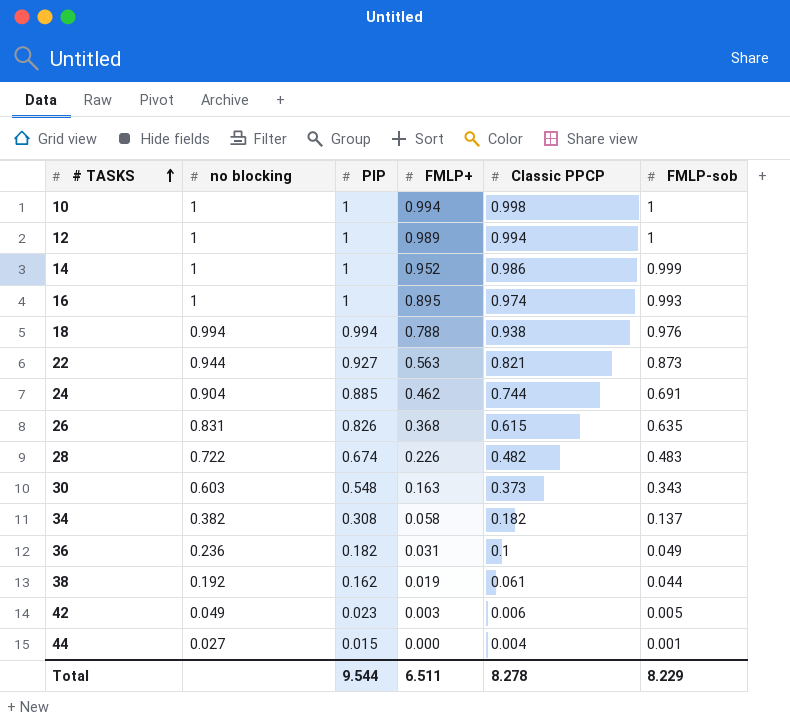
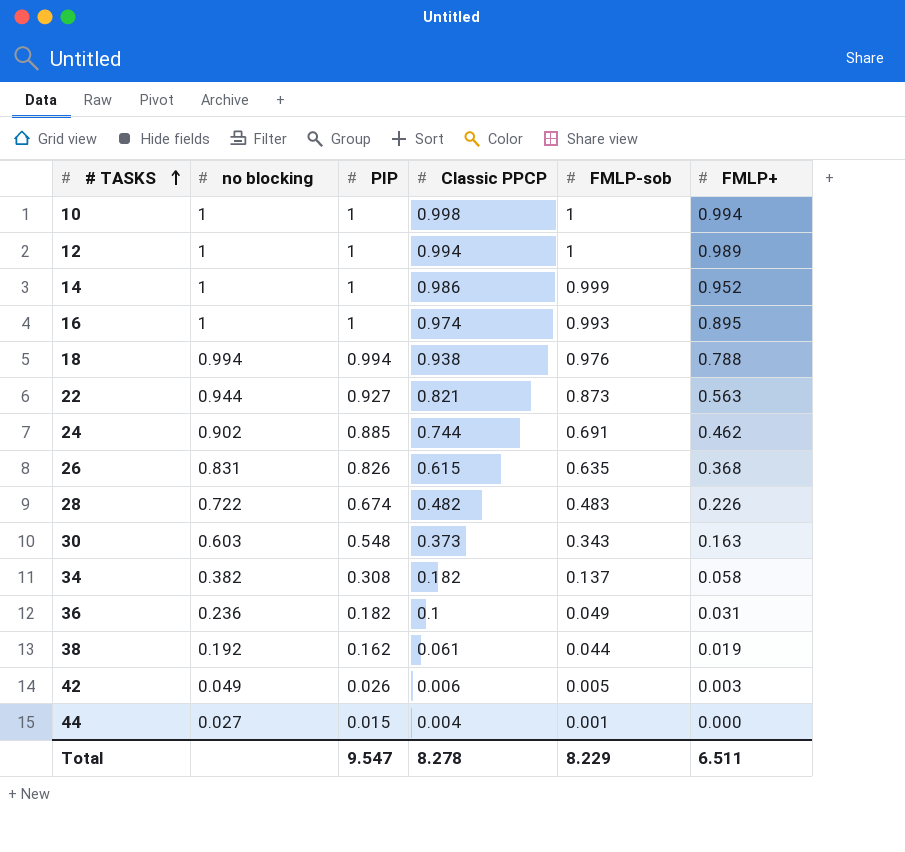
column FMLP+ | position: 4 -> 6
24 | no blocking: 0.904 -> 0.902
42 | PIP: 0.023 -> 0.026
Total | PIP: 9.544 -> 9.547

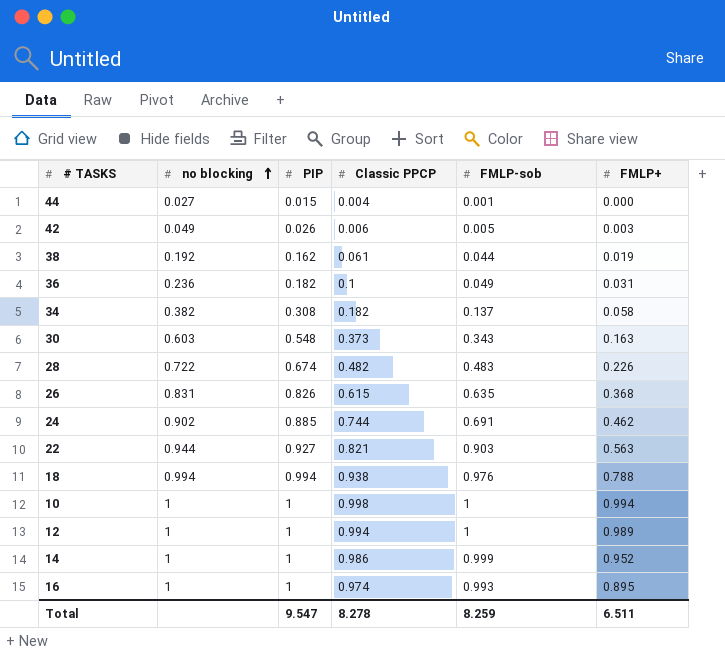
row order: # TASKS ascending -> no blocking ascending
22 | FMLP-sob: 0.873 -> 0.903
Total | FMLP-sob: 8.229 -> 8.259

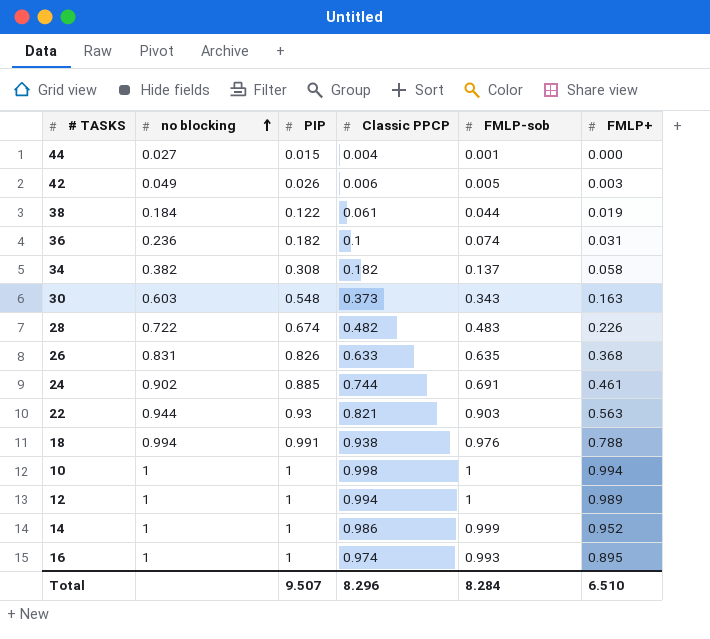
38 | no blocking: 0.192 -> 0.184
38 | PIP: 0.162 -> 0.122
36 | FMLP-sob: 0.049 -> 0.074
26 | Classic PPCP: 0.615 -> 0.633
24 | FMLP+: 0.462 -> 0.461
22 | PIP: 0.927 -> 0.93
18 | PIP: 0.994 -> 0.991
Total | PIP: 9.547 -> 9.507
Total | Classic PPCP: 8.278 -> 8.296
Total | FMLP-sob: 8.259 -> 8.284
Total | FMLP+: 6.511 -> 6.510

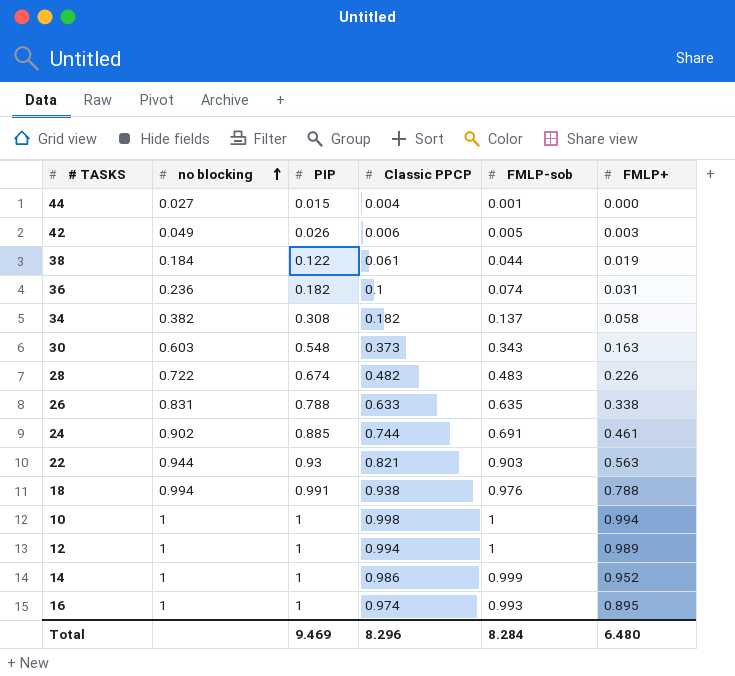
26 | PIP: 0.826 -> 0.788
26 | FMLP+: 0.368 -> 0.338
Total | PIP: 9.507 -> 9.469
Total | FMLP+: 6.510 -> 6.480

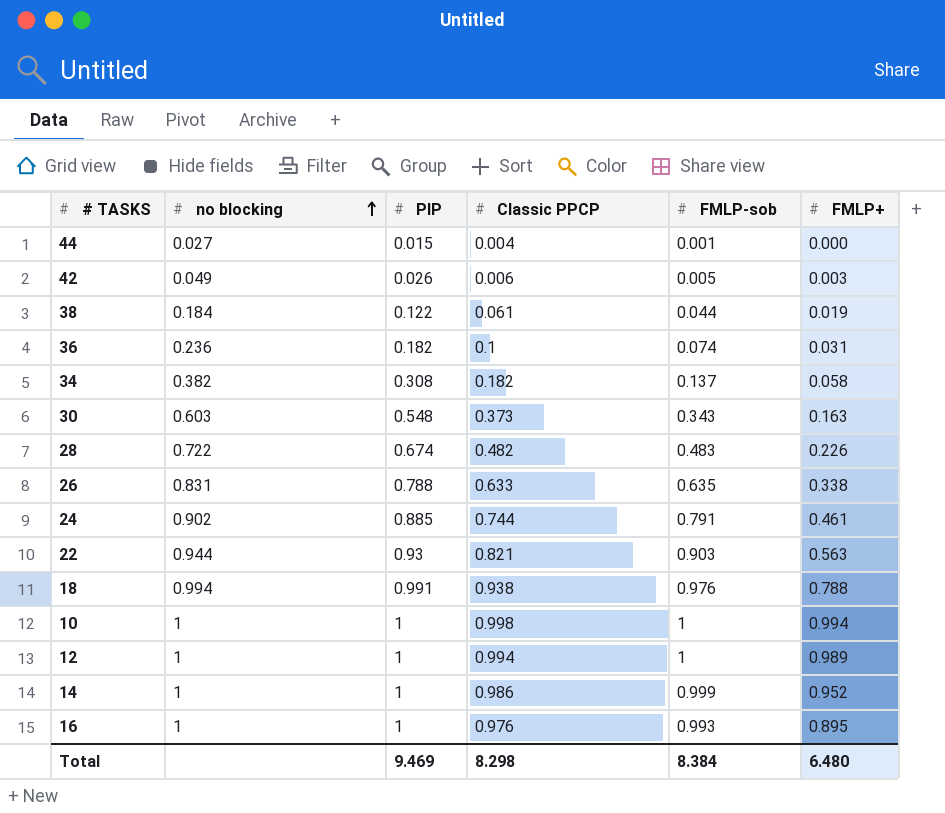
24 | FMLP-sob: 0.691 -> 0.791
16 | Classic PPCP: 0.974 -> 0.976
Total | Classic PPCP: 8.296 -> 8.298
Total | FMLP-sob: 8.284 -> 8.384

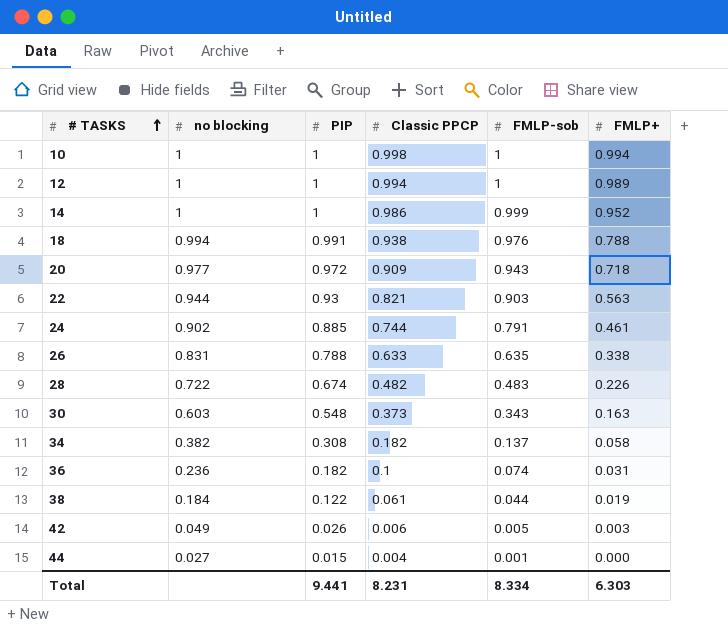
row order: no blocking ascending -> # TASKS ascending
row 16: 1 | 1 | 0.976 | 0.993 | 0.895 -> none
row 20: none -> 0.977 | 0.972 | 0.909 | 0.943 | 0.718
Total | PIP: 9.469 -> 9.441
Total | Classic PPCP: 8.298 -> 8.231
Total | FMLP-sob: 8.384 -> 8.334
Total | FMLP+: 6.480 -> 6.303

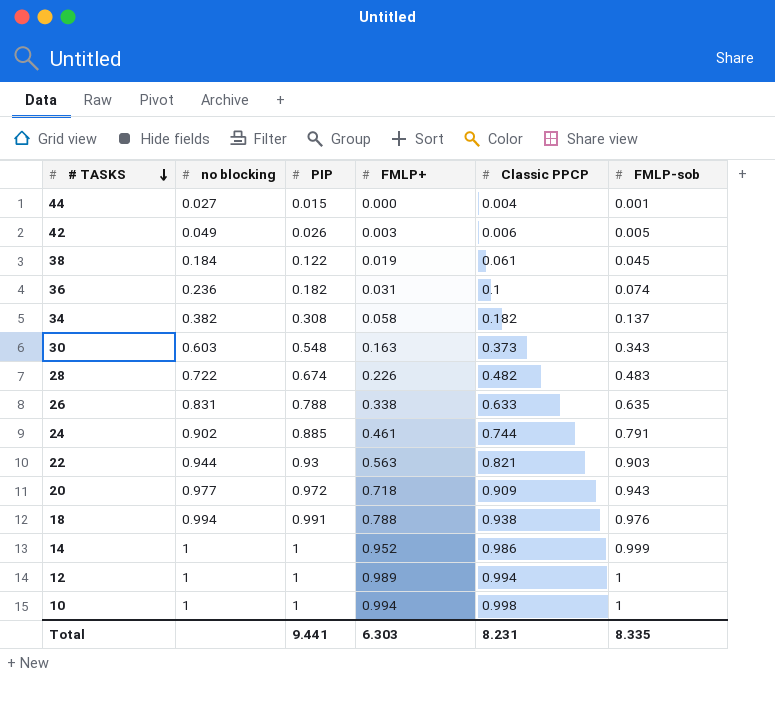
row order: # TASKS ascending -> # TASKS descending
column FMLP+ | position: 6 -> 4
38 | FMLP-sob: 0.044 -> 0.045
Total | FMLP-sob: 8.334 -> 8.335

